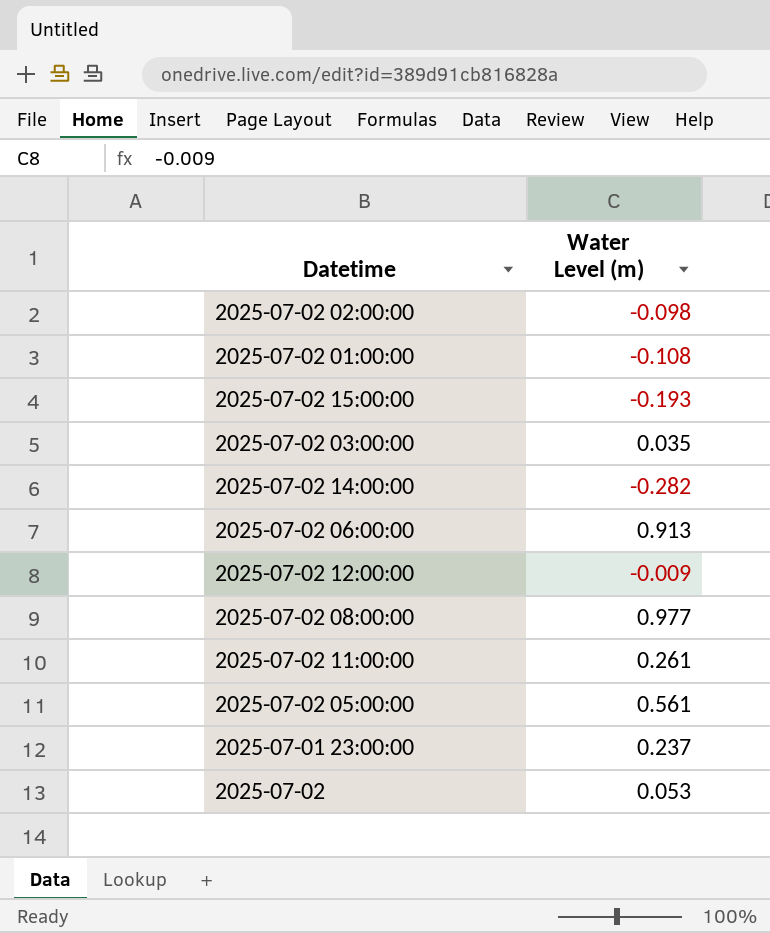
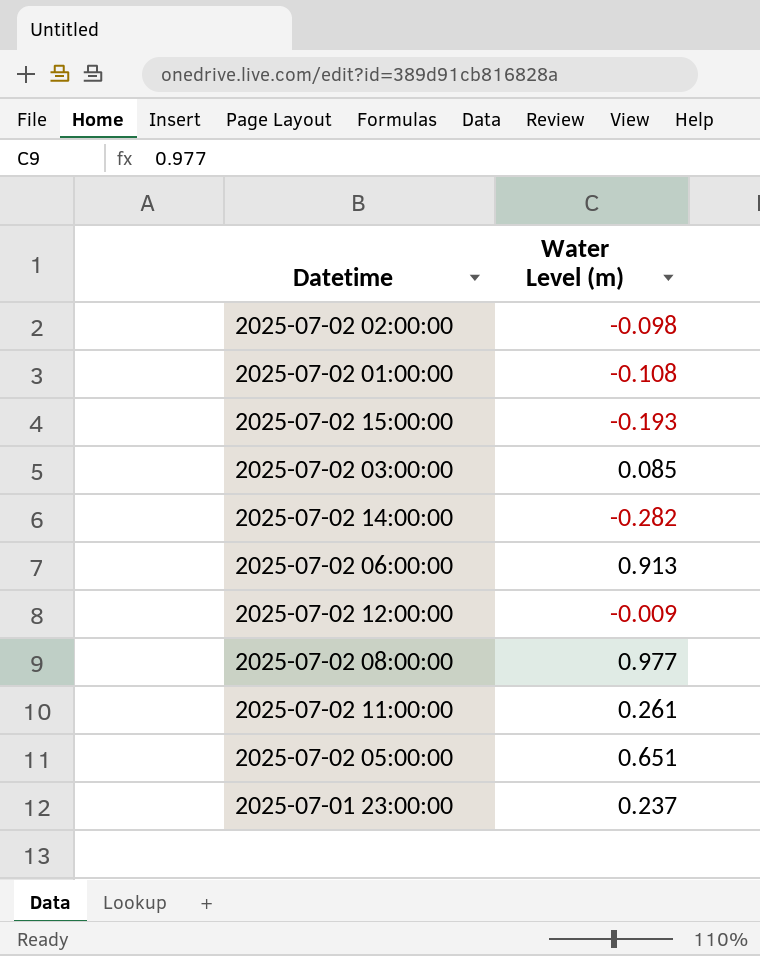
row 2025-07-02: 0.053 -> none
2025-07-02 03:00:00 | Water Level (m): 0.035 -> 0.085
2025-07-02 05:00:00 | Water Level (m): 0.561 -> 0.651

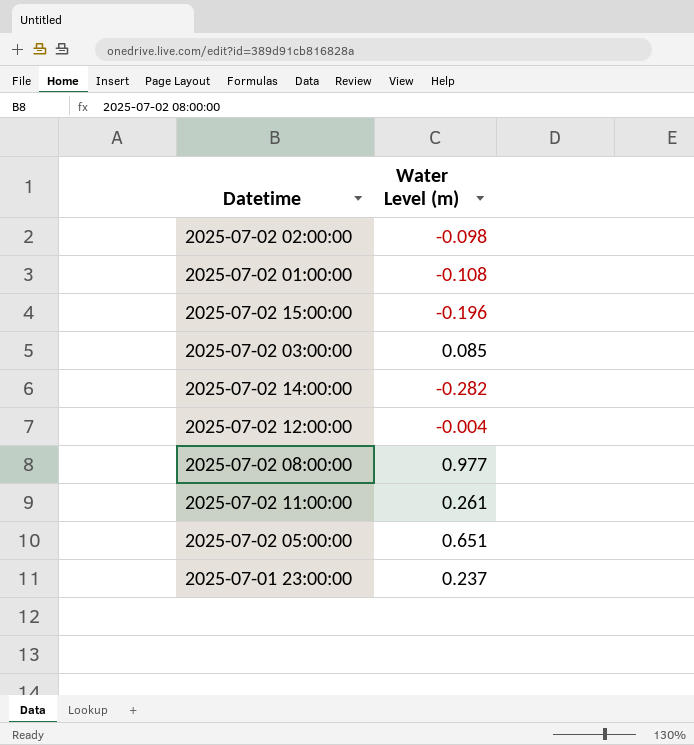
row 2025-07-02 06:00:00: 0.913 -> none
2025-07-02 15:00:00 | Water Level (m): -0.193 -> -0.196
2025-07-02 12:00:00 | Water Level (m): -0.009 -> -0.004

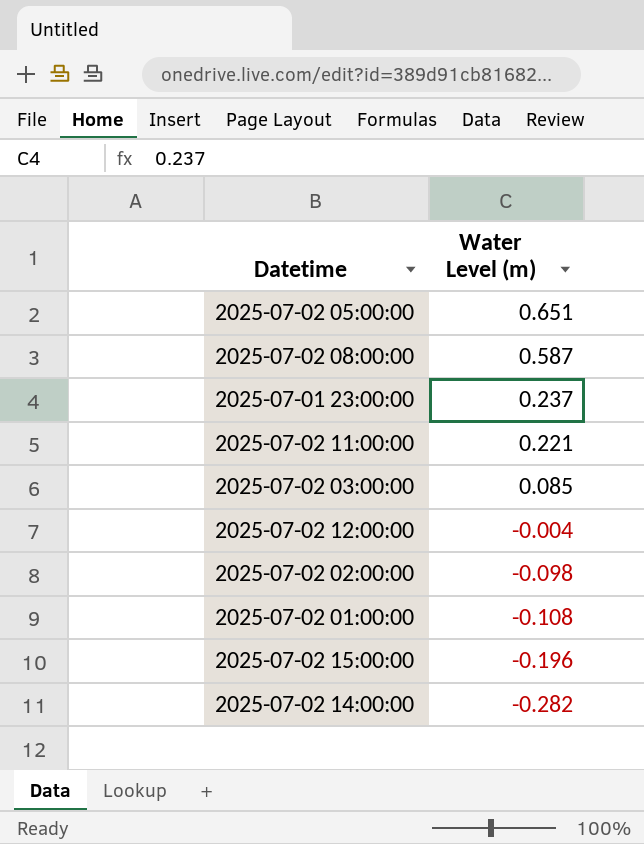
row order: none -> Water Level (m) descending
2025-07-02 08:00:00 | Water Level (m): 0.977 -> 0.587
2025-07-02 11:00:00 | Water Level (m): 0.261 -> 0.221

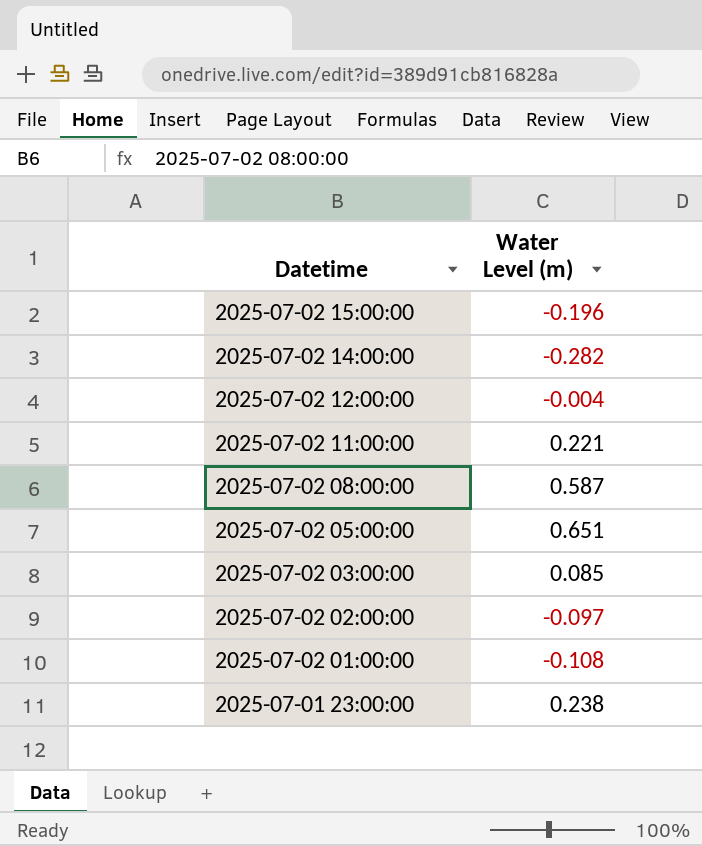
row order: Water Level (m) descending -> Datetime descending
2025-07-02 02:00:00 | Water Level (m): -0.098 -> -0.097
2025-07-01 23:00:00 | Water Level (m): 0.237 -> 0.238

